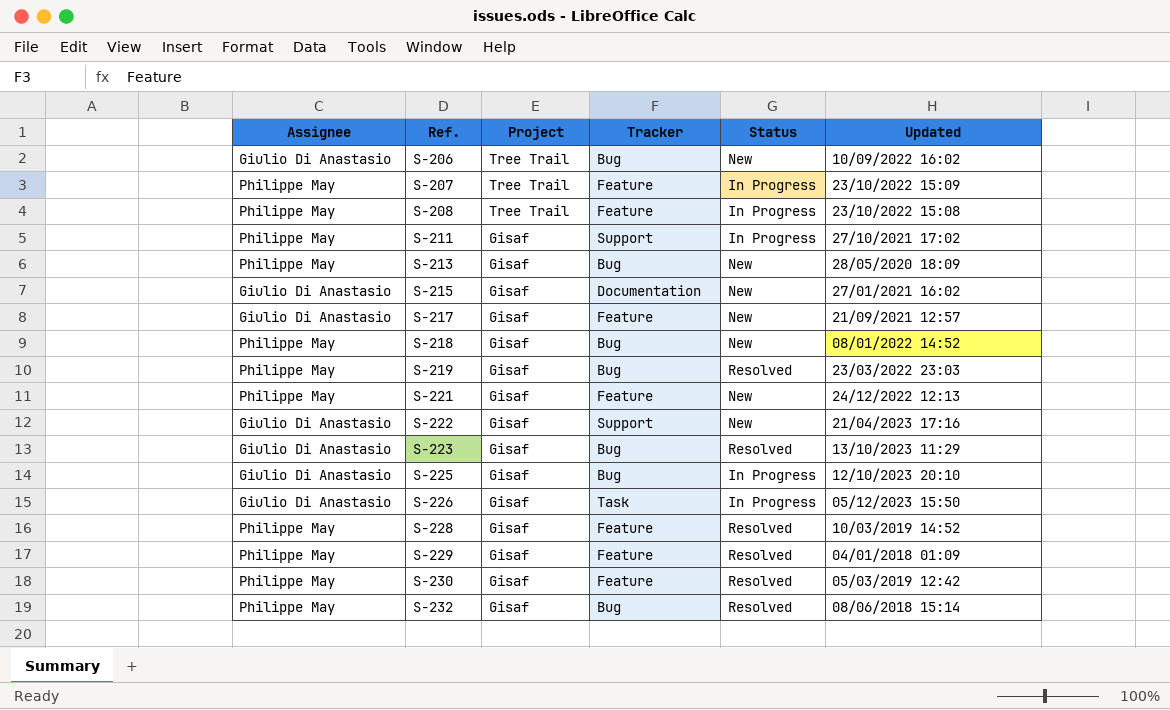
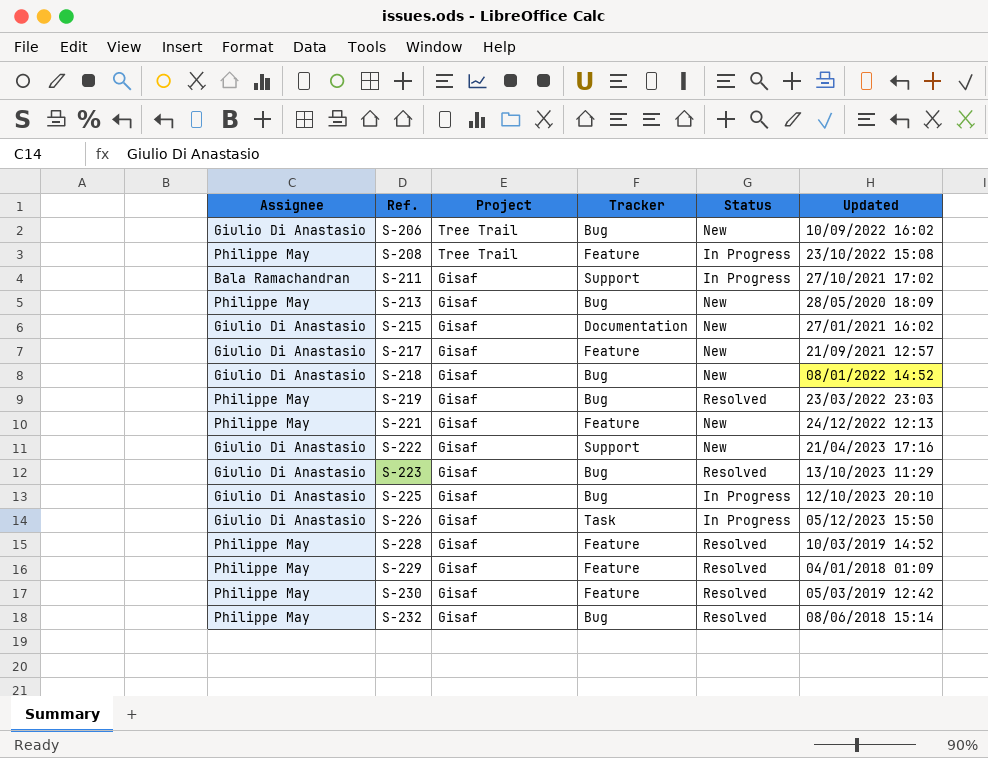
row S-207: Philippe May | Tree Trail | Feature | In Progress | 23/10/2022 15:09 -> none
S-211 | Assignee: Philippe May -> Bala Ramachandran
S-218 | Assignee: Philippe May -> Giulio Di Anastasio

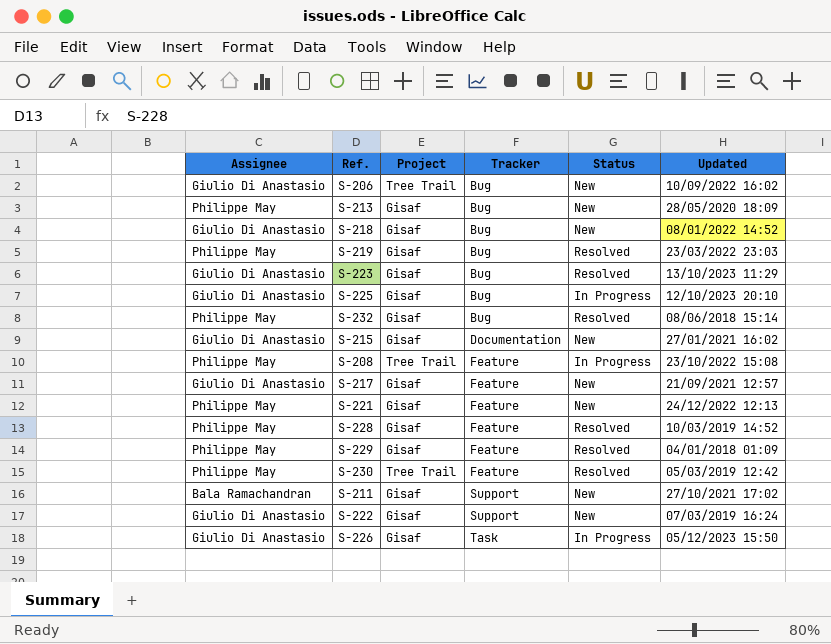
row order: Ref. ascending -> Tracker ascending
S-230 | Project: Gisaf -> Tree Trail
S-211 | Status: In Progress -> New
S-222 | Updated: 21/04/2023 17:16 -> 07/03/2019 16:24

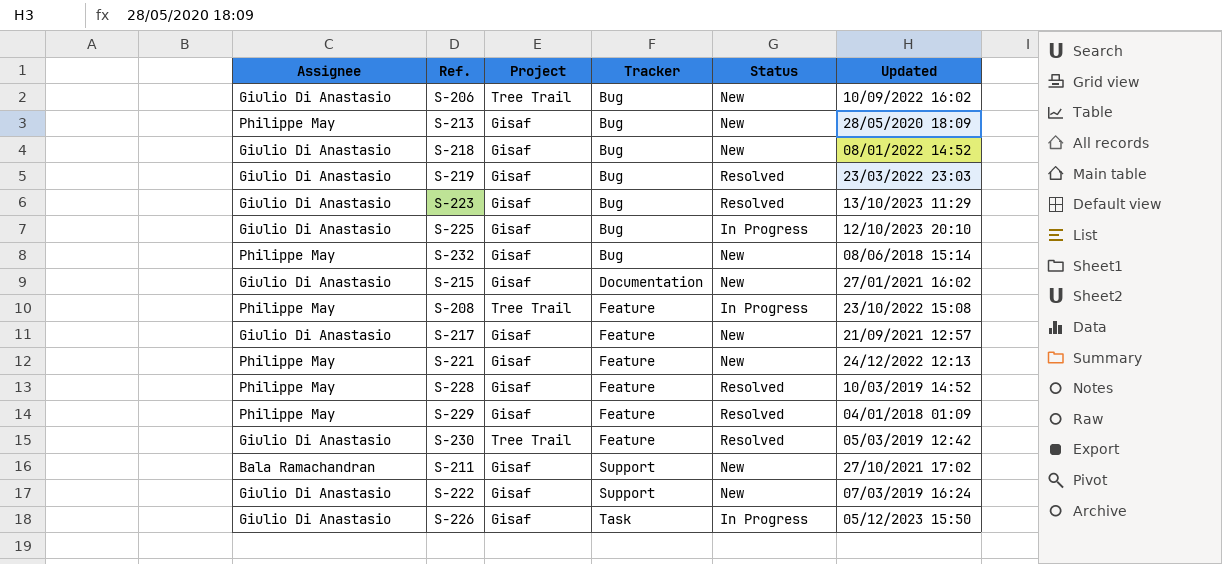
S-219 | Assignee: Philippe May -> Giulio Di Anastasio
S-232 | Status: Resolved -> New
S-230 | Assignee: Philippe May -> Giulio Di Anastasio

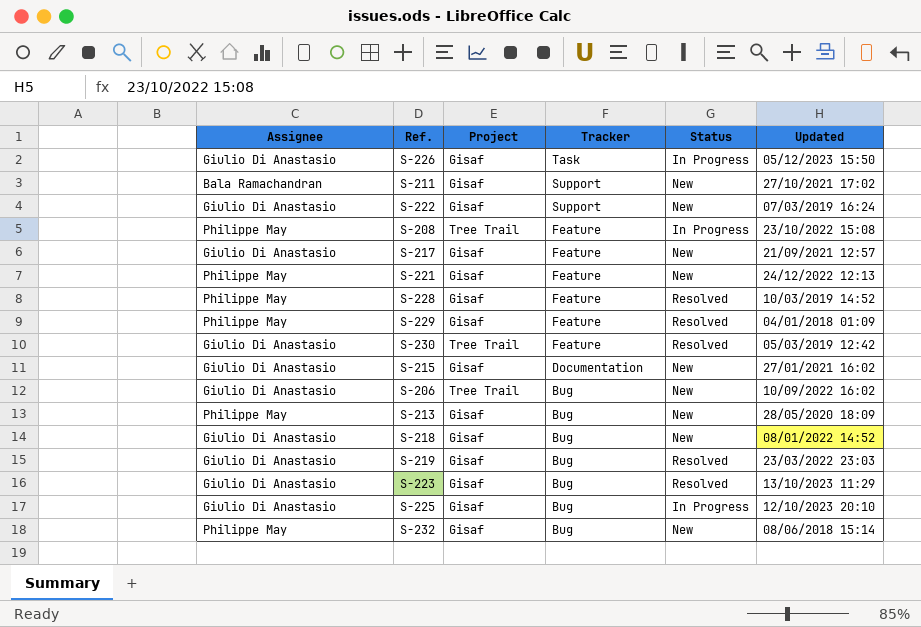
row order: Tracker ascending -> Tracker descending

